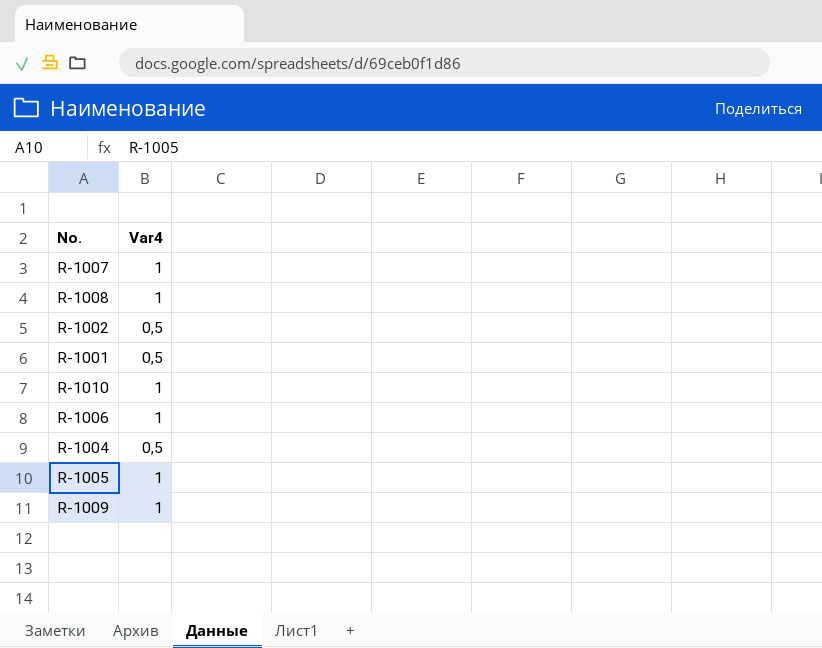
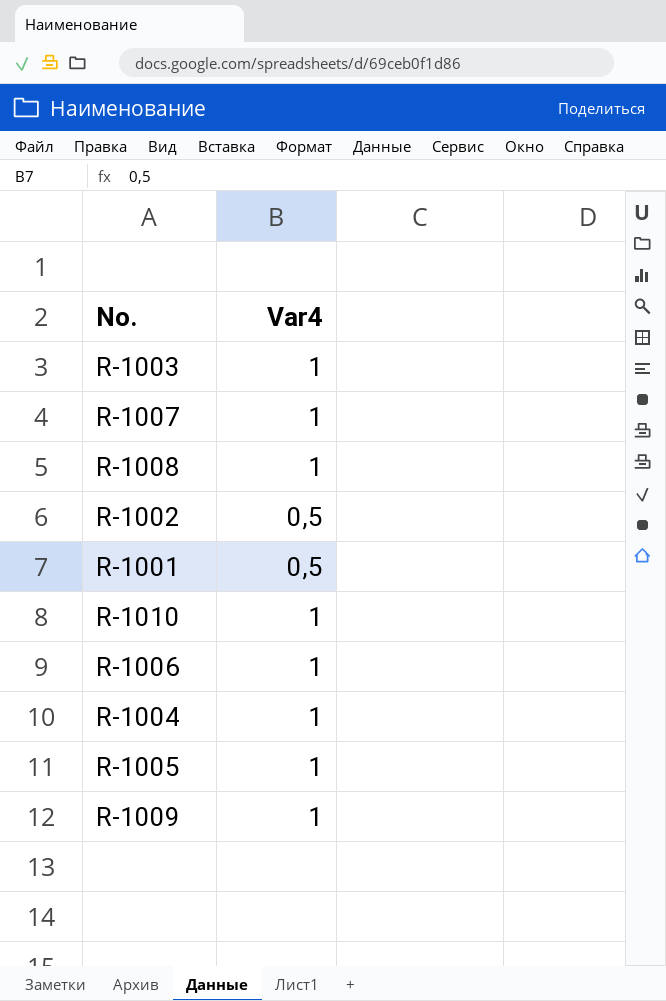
row R-1003: none -> 1
R-1004 | Var4: 0,5 -> 1

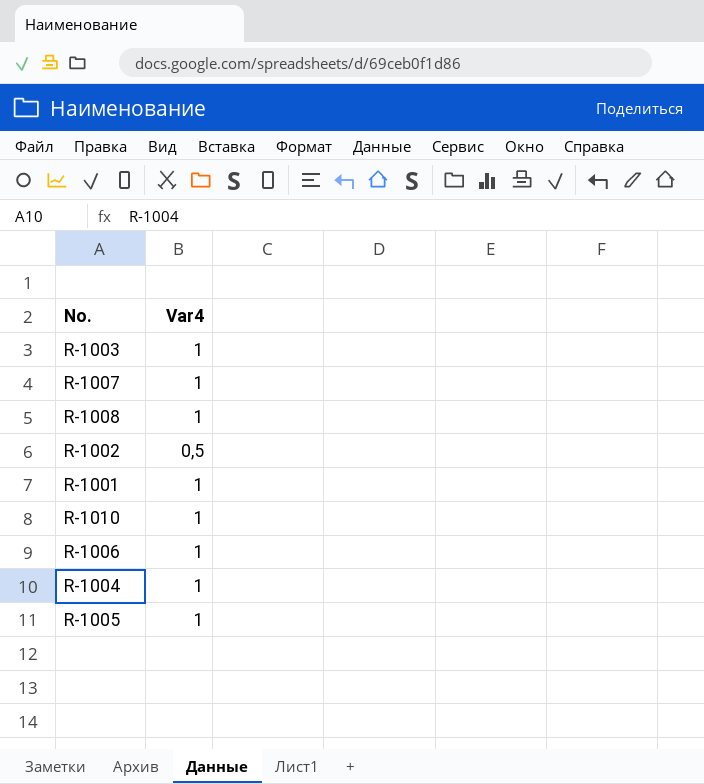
row R-1009: 1 -> none
R-1001 | Var4: 0,5 -> 1

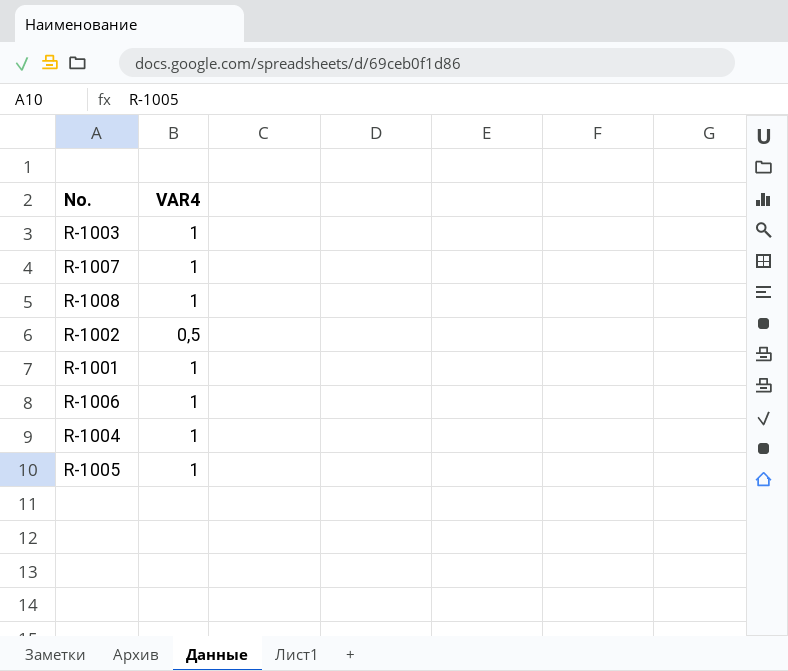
column name: Var4 -> VAR4
row R-1010: 1 -> none

